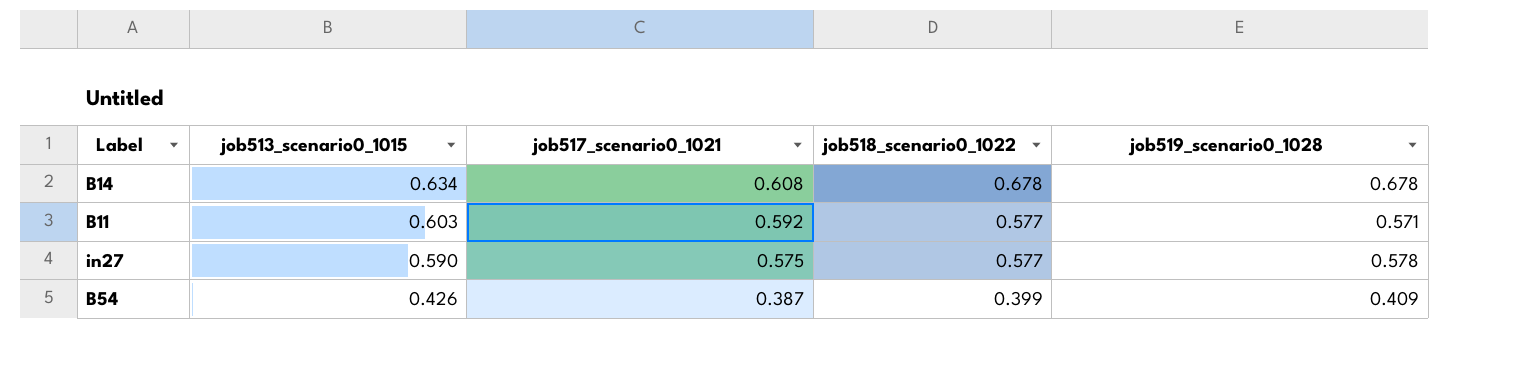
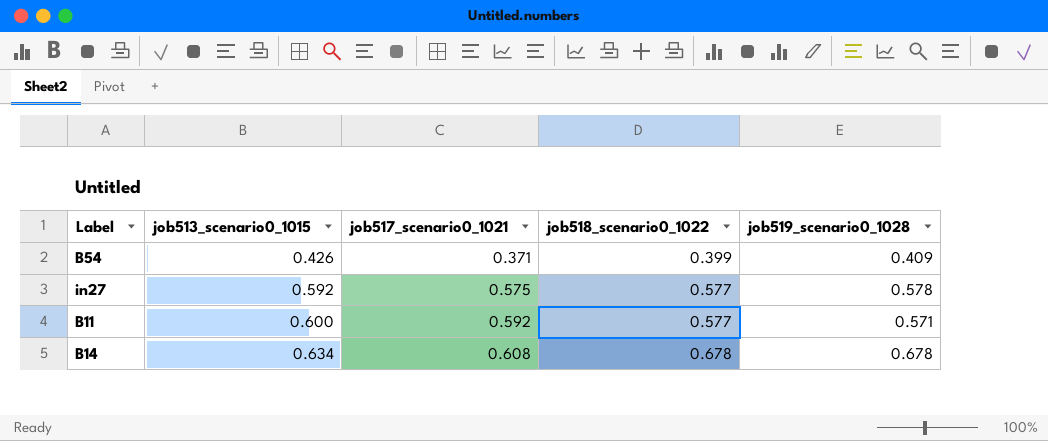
row order: job513_scenario0_1015 descending -> job513_scenario0_1015 ascending
B54 | job517_scenario0_1021: 0.387 -> 0.371
in27 | job513_scenario0_1015: 0.590 -> 0.592
B11 | job513_scenario0_1015: 0.603 -> 0.600

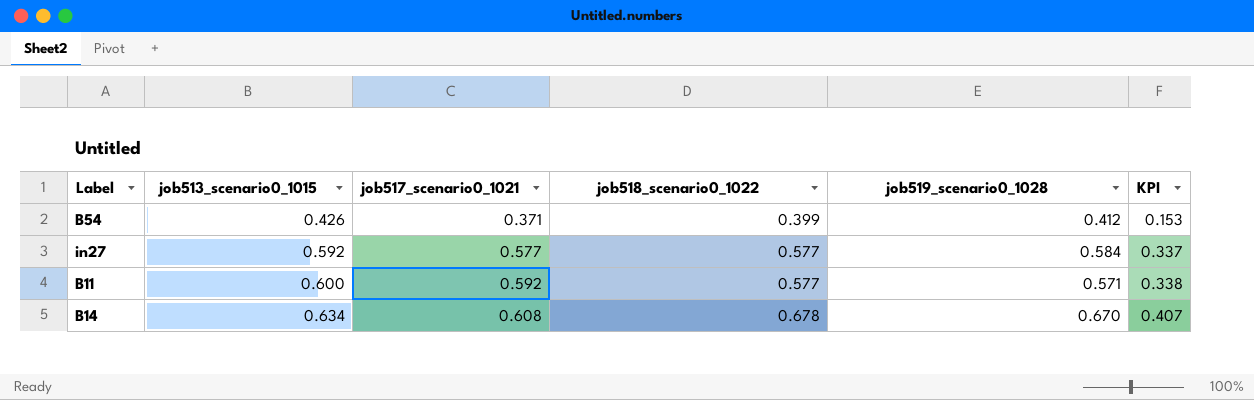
column KPI | formula: none -> [job517_scenario0_1021] * [job519_scenario0_1028]
B54 | job519_scenario0_1028: 0.409 -> 0.412
in27 | job517_scenario0_1021: 0.575 -> 0.577
in27 | job519_scenario0_1028: 0.578 -> 0.584
B14 | job519_scenario0_1028: 0.678 -> 0.670

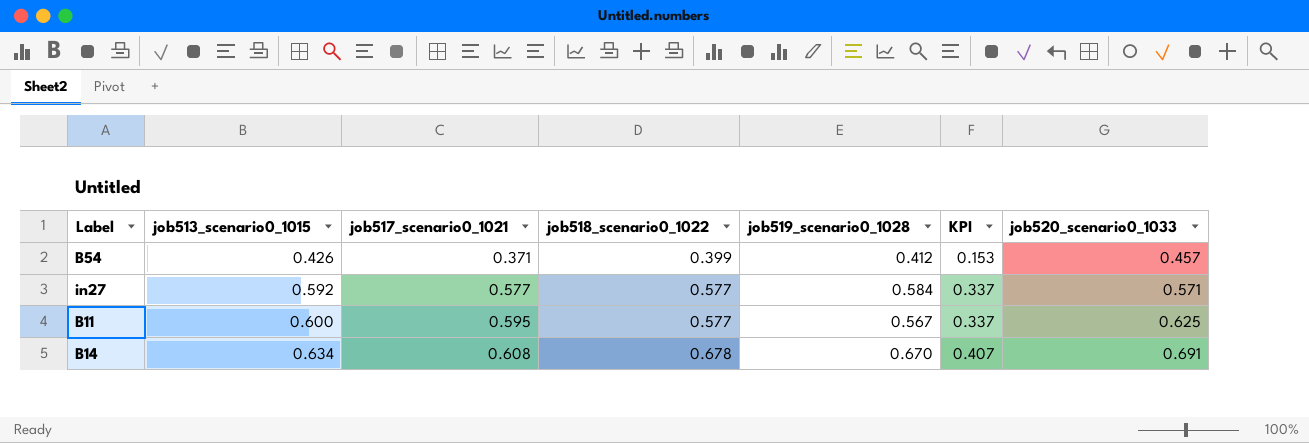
column job520_scenario0_1033 | position: none -> 7
B11 | job517_scenario0_1021: 0.592 -> 0.595
B11 | job519_scenario0_1028: 0.571 -> 0.567
B11 | KPI: 0.338 -> 0.337

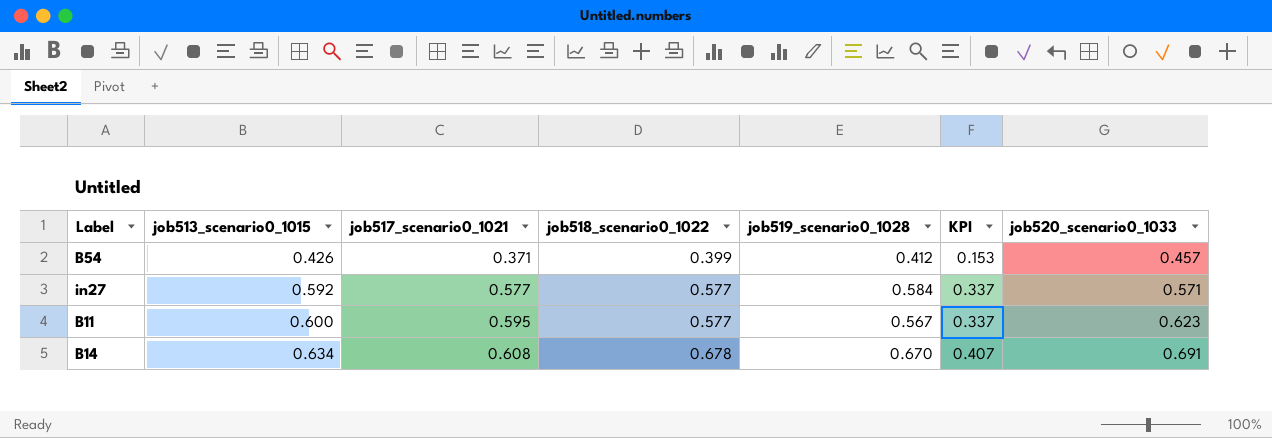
B11 | job520_scenario0_1033: 0.625 -> 0.623

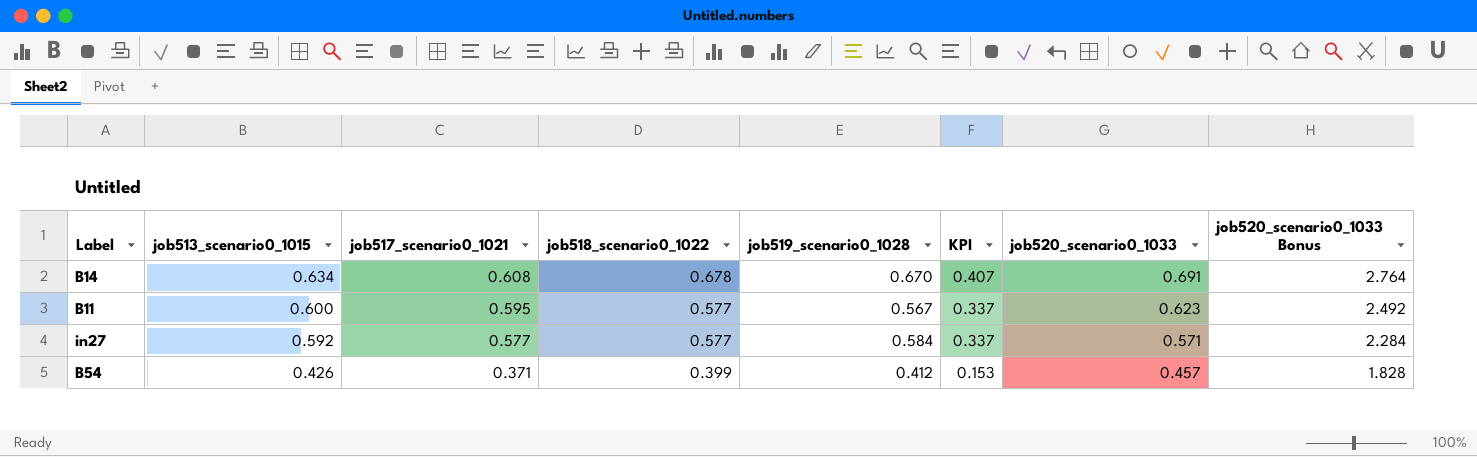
row order: job513_scenario0_1015 ascending -> job513_scenario0_1015 descending
column job520_scenario0_1033 Bonus | formula: none -> [job520_scenario0_1033] * 4

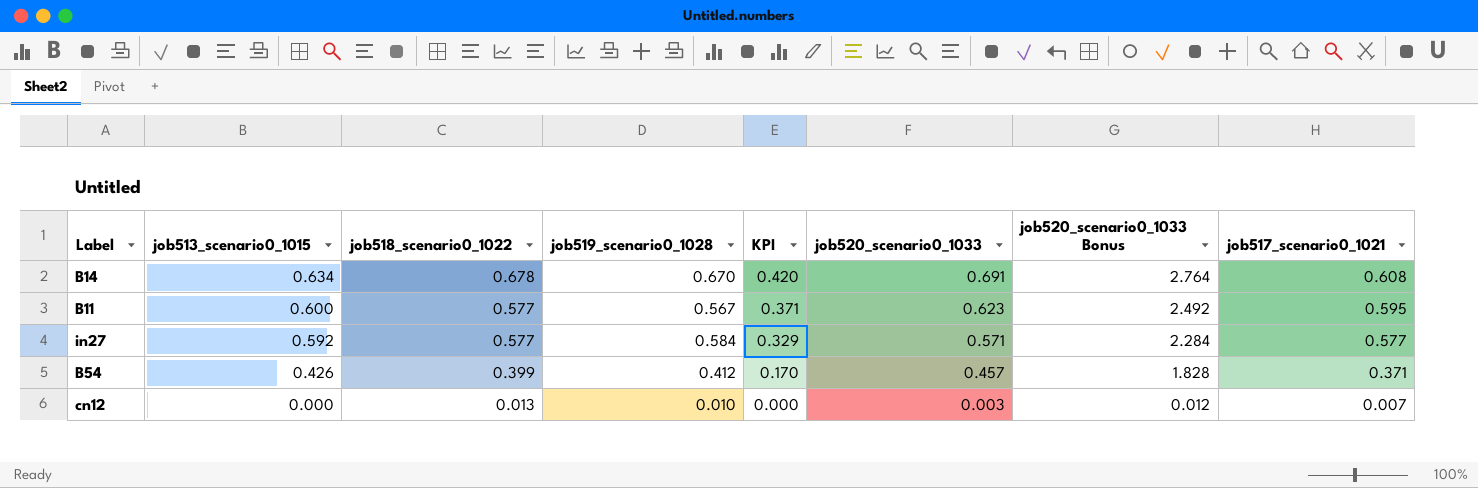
column KPI | formula: [job517_scenario0_1021] * [job519_scenario0_1028] -> [job520_scenario0_1033] * [job517_scenario0_1021]
column job517_scenario0_1021 | position: 3 -> 8
row cn12: none -> 0.000 | 0.013 | 0.010 | 0.000 | 0.003 | 0.012 | 0.007

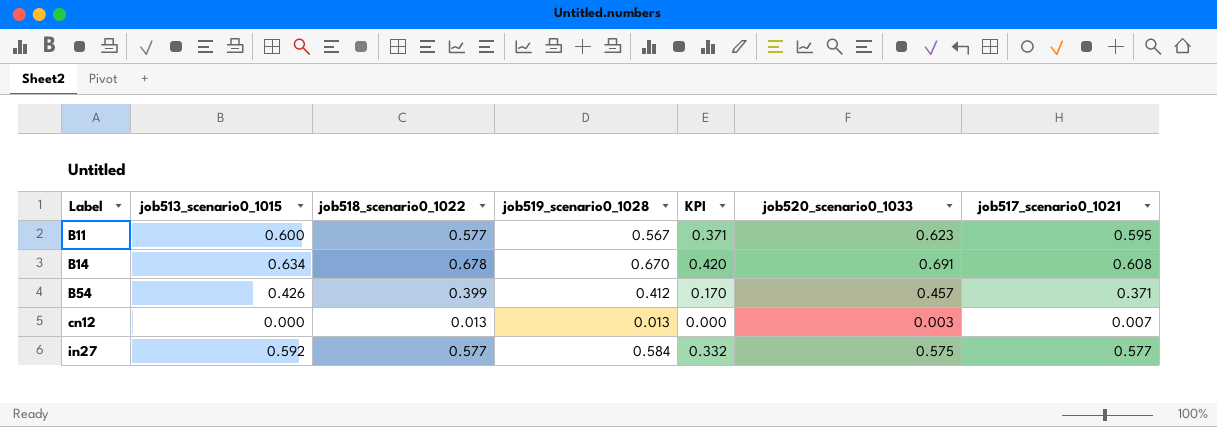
row order: job513_scenario0_1015 descending -> Label ascending
column job520_scenario0_1033 Bonus | formula: [job520_scenario0_1033] * 4 -> none
cn12 | job519_scenario0_1028: 0.010 -> 0.013
in27 | KPI: 0.329 -> 0.332
in27 | job520_scenario0_1033: 0.571 -> 0.575

